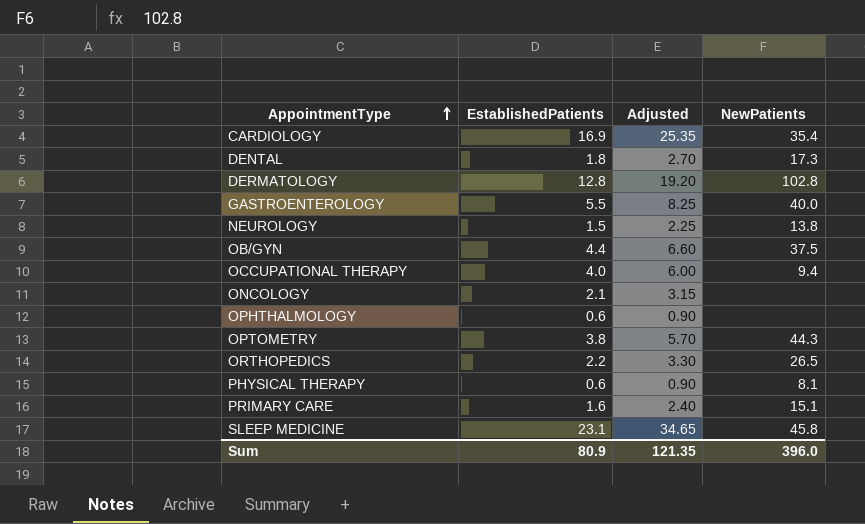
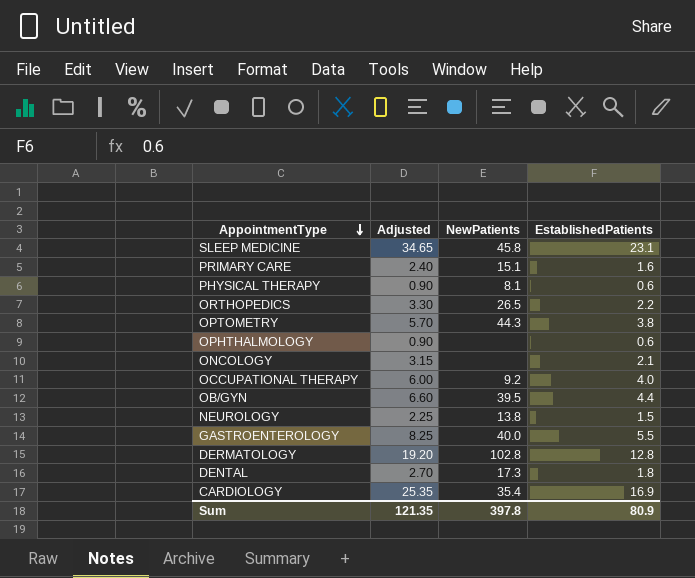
row order: AppointmentType ascending -> AppointmentType descending
column EstablishedPatients | position: 2 -> 4
OCCUPATIONAL THERAPY | NewPatients: 9.4 -> 9.2
OB/GYN | NewPatients: 37.5 -> 39.5
Sum | NewPatients: 396.0 -> 397.8

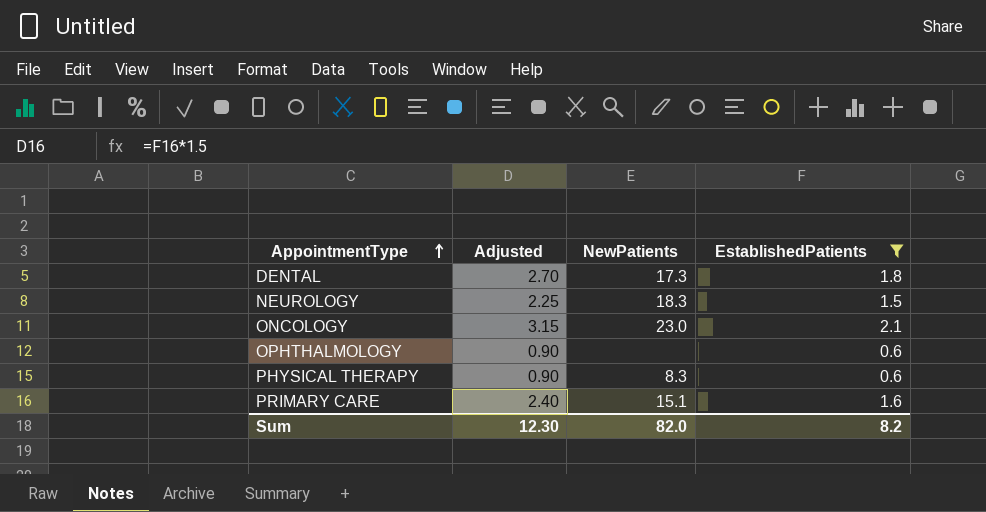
filter: none -> EstablishedPatients <= 2.1
row order: AppointmentType descending -> AppointmentType ascending
NEUROLOGY | NewPatients: 13.8 -> 18.3
ONCOLOGY | NewPatients: none -> 23.0
PHYSICAL THERAPY | NewPatients: 8.1 -> 8.3
Sum | Adjusted: 121.35 -> 12.30
Sum | NewPatients: 397.8 -> 82.0
Sum | EstablishedPatients: 80.9 -> 8.2

